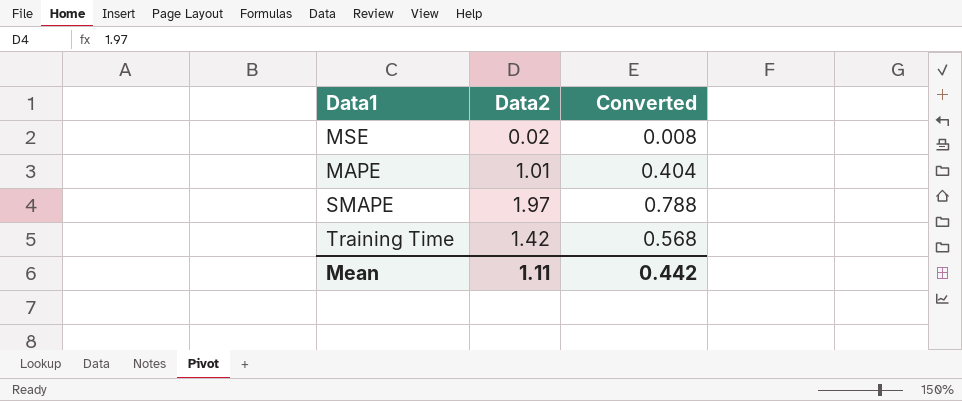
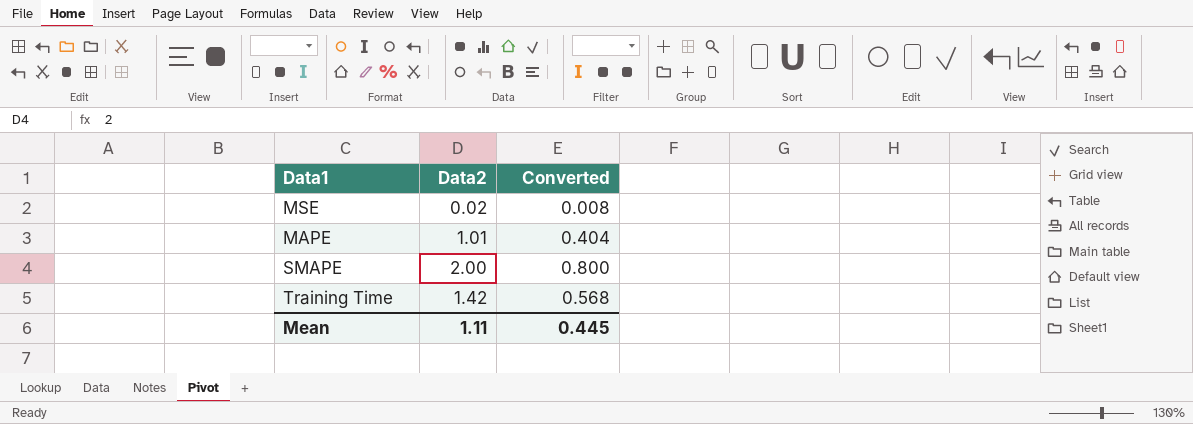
SMAPE | Data2: 1.97 -> 2.00
SMAPE | Converted: 0.788 -> 0.800
Mean | Converted: 0.442 -> 0.445

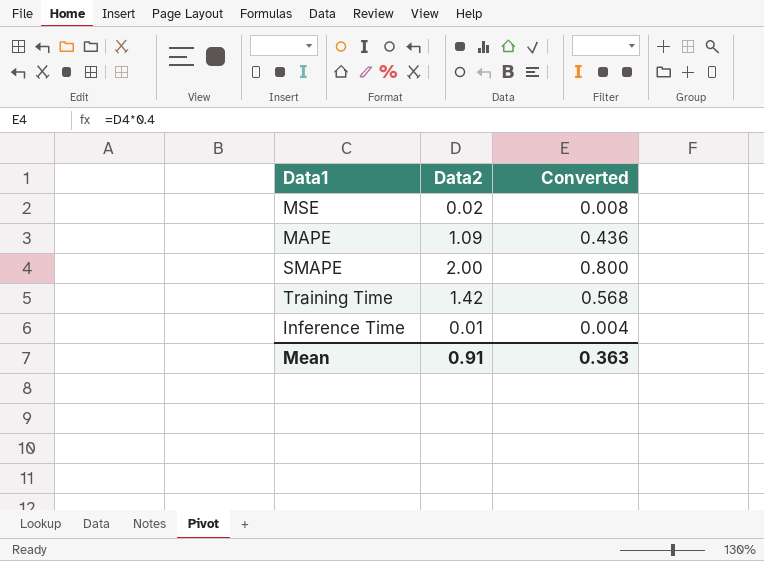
MAPE | Data2: 1.01 -> 1.09
MAPE | Converted: 0.404 -> 0.436
row Inference Time: none -> 0.01 | 0.004
Mean | Data2: 1.11 -> 0.91
Mean | Converted: 0.445 -> 0.363

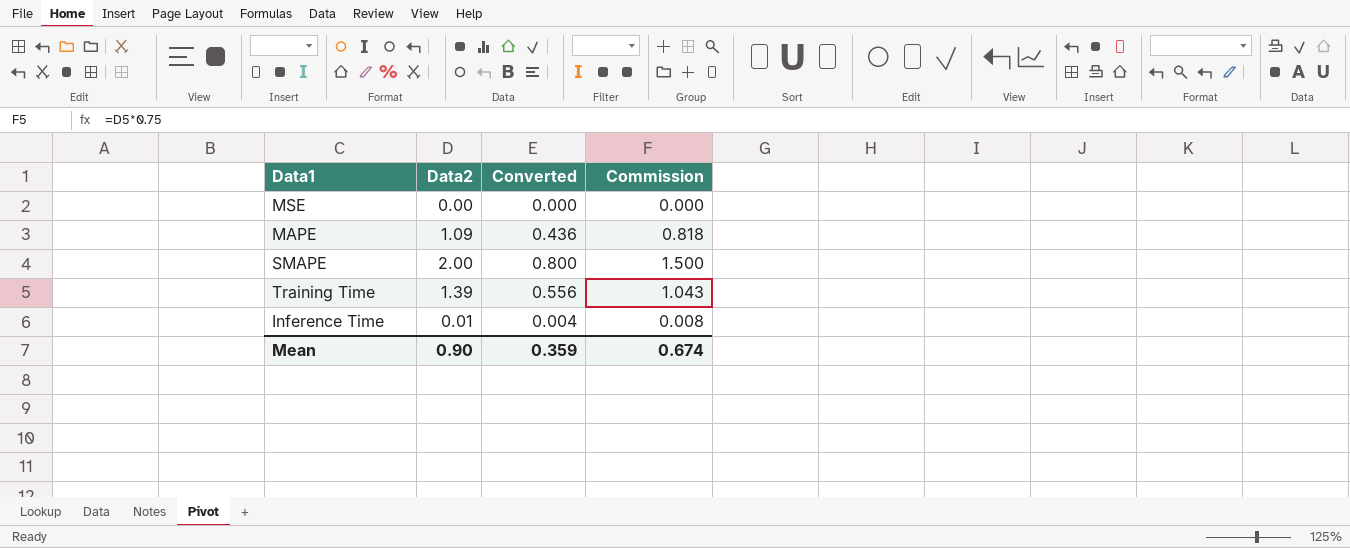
column Commission | formula: none -> [Data2] * 0.75
MSE | Data2: 0.02 -> 0.00
MSE | Converted: 0.008 -> 0.000
Training Time | Data2: 1.42 -> 1.39
Training Time | Converted: 0.568 -> 0.556
Mean | Data2: 0.91 -> 0.90
Mean | Converted: 0.363 -> 0.359

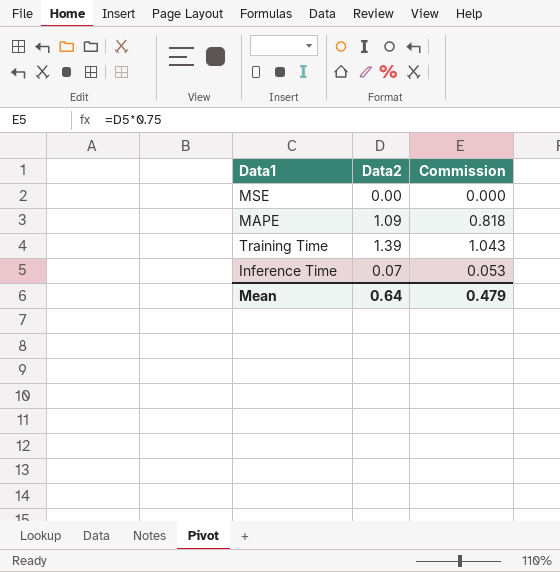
column Converted | formula: [Data2] * 0.4 -> none
row SMAPE: 2.00 | 0.800 | 1.500 -> none
Inference Time | Data2: 0.01 -> 0.07
Inference Time | Commission: 0.008 -> 0.053
Mean | Data2: 0.90 -> 0.64
Mean | Commission: 0.674 -> 0.479

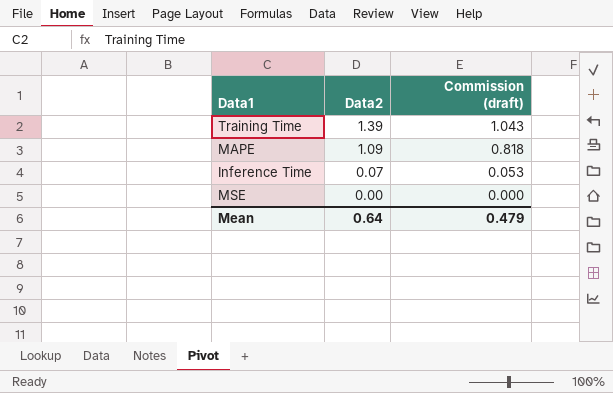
row order: none -> Data2 descending
column name: Commission -> Commission (draft)

